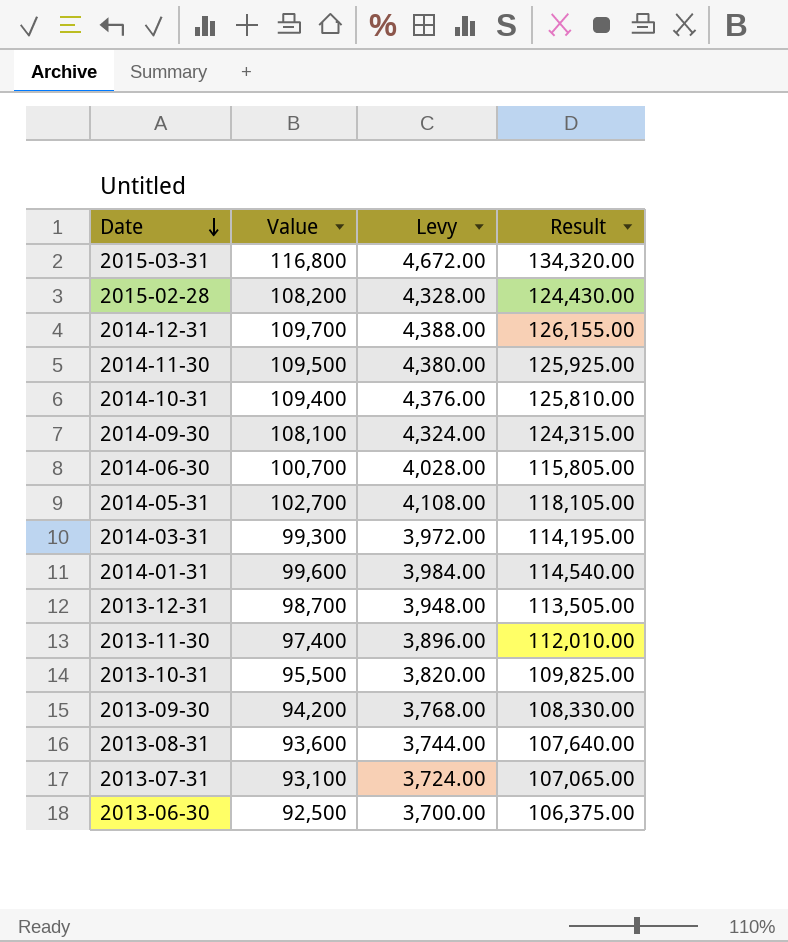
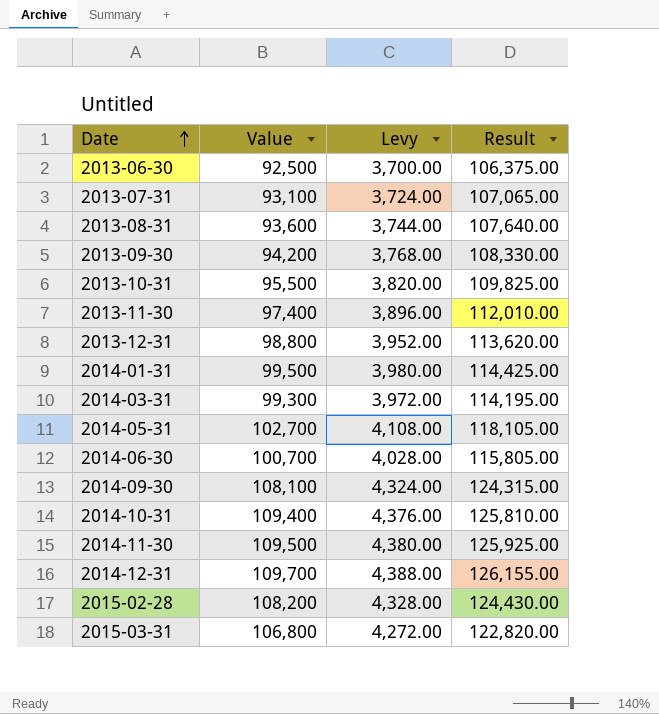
row order: Date descending -> Date ascending
2013-12-31 | Value: 98,700 -> 98,800
2013-12-31 | Levy: 3,948.00 -> 3,952.00
2013-12-31 | Result: 113,505.00 -> 113,620.00
2014-01-31 | Value: 99,600 -> 99,500
2014-01-31 | Levy: 3,984.00 -> 3,980.00
2014-01-31 | Result: 114,540.00 -> 114,425.00
2015-03-31 | Value: 116,800 -> 106,800
2015-03-31 | Levy: 4,672.00 -> 4,272.00
2015-03-31 | Result: 134,320.00 -> 122,820.00

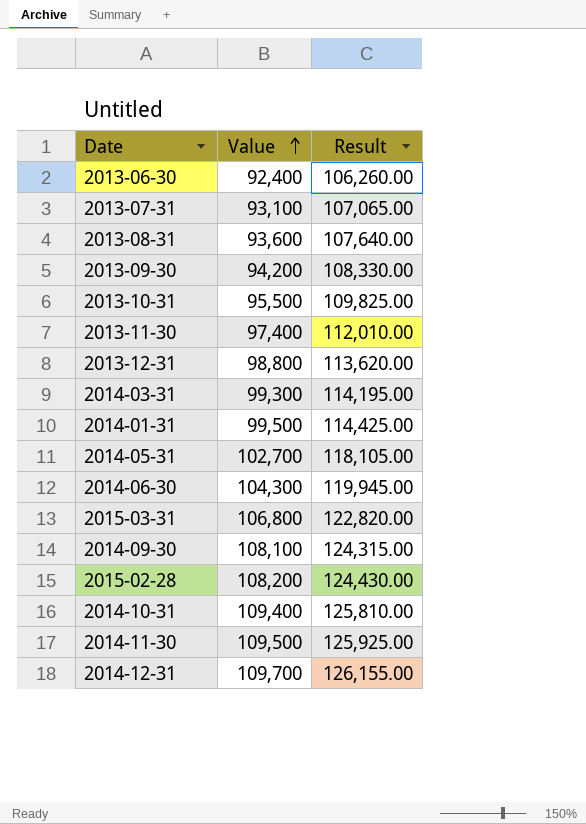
row order: Date ascending -> Value ascending
column Levy | formula: [Value] * 0.04 -> none
2013-06-30 | Value: 92,500 -> 92,400
2013-06-30 | Result: 106,375.00 -> 106,260.00
2014-06-30 | Value: 100,700 -> 104,300
2014-06-30 | Result: 115,805.00 -> 119,945.00

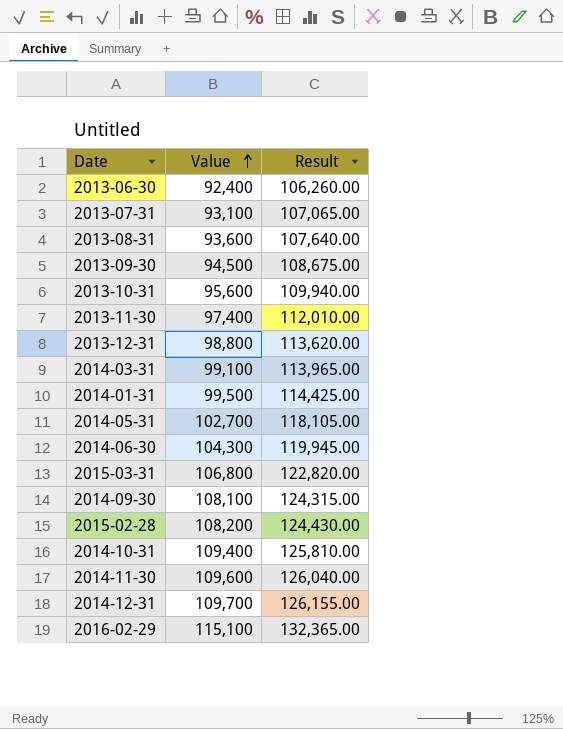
2013-09-30 | Value: 94,200 -> 94,500
2013-09-30 | Result: 108,330.00 -> 108,675.00
2013-10-31 | Value: 95,500 -> 95,600
2013-10-31 | Result: 109,825.00 -> 109,940.00
2014-03-31 | Value: 99,300 -> 99,100
2014-03-31 | Result: 114,195.00 -> 113,965.00
2014-11-30 | Value: 109,500 -> 109,600
2014-11-30 | Result: 125,925.00 -> 126,040.00
row 2016-02-29: none -> 115,100 | 132,365.00

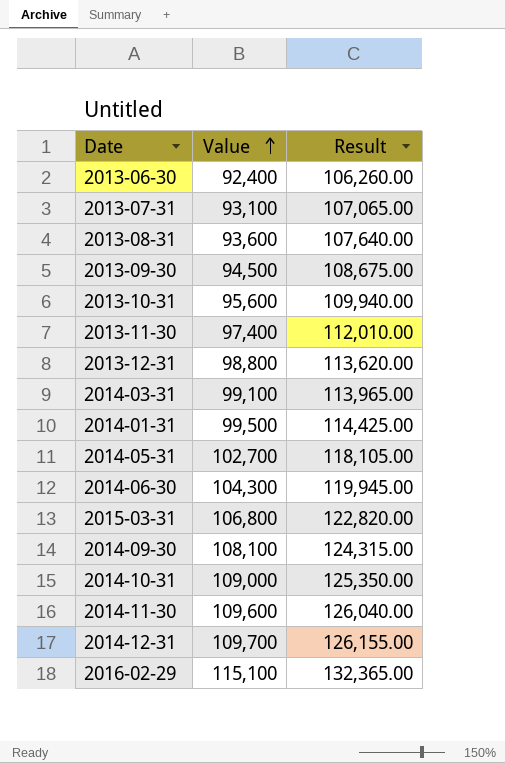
row 2015-02-28: 108,200 | 124,430.00 -> none
2014-10-31 | Value: 109,400 -> 109,000
2014-10-31 | Result: 125,810.00 -> 125,350.00

